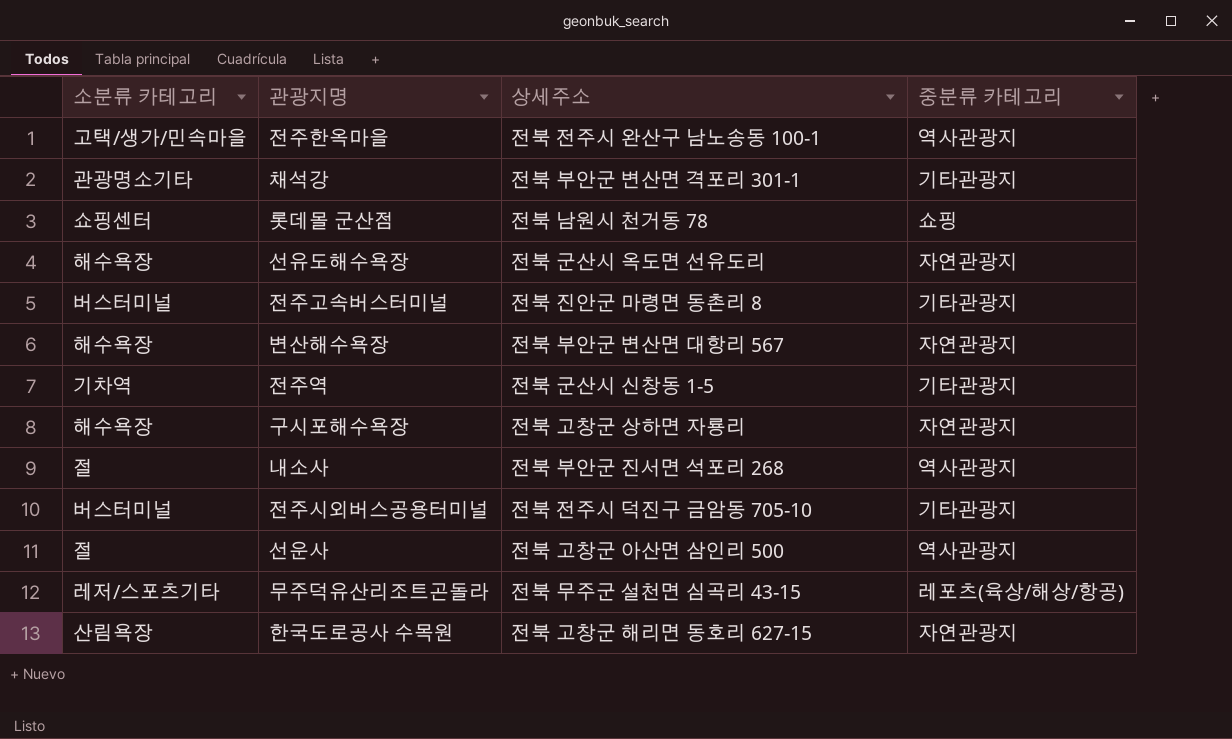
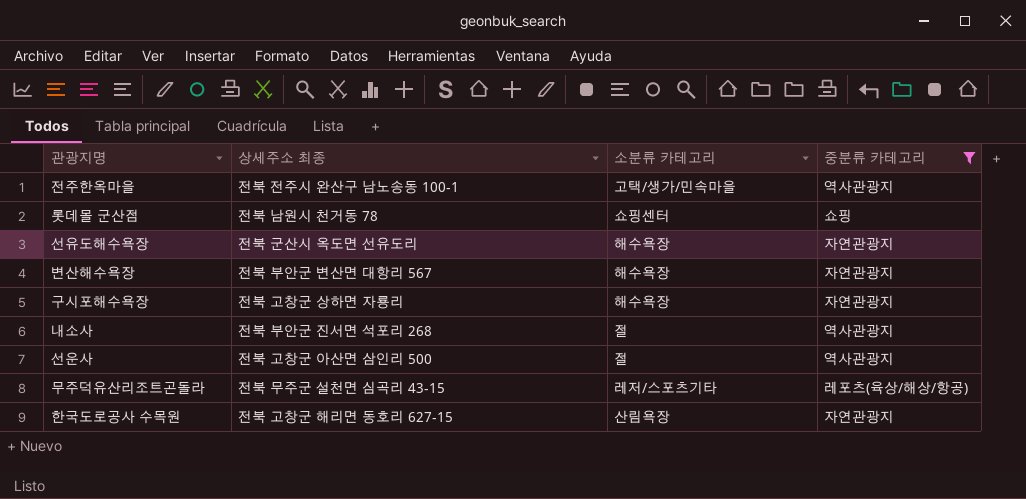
filter: none -> 중분류 카테고리 != 기타관광지
column name: 상세주소 -> 상세주소 최종
column 소분류 카테고리 | position: 1 -> 3

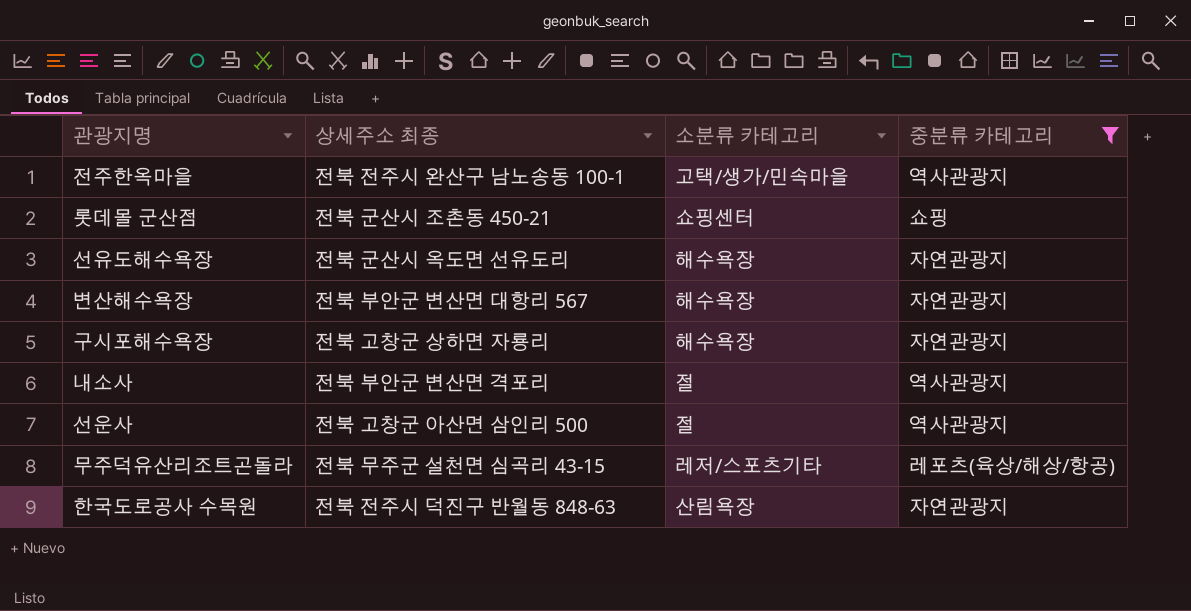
롯데몰 군산점 | 상세주소 최종: 전북 남원시 천거동 78 -> 전북 군산시 조촌동 450-21
내소사 | 상세주소 최종: 전북 부안군 진서면 석포리 268 -> 전북 부안군 변산면 격포리
한국도로공사 수목원 | 상세주소 최종: 전북 고창군 해리면 동호리 627-15 -> 전북 전주시 덕진구 반월동 848-63

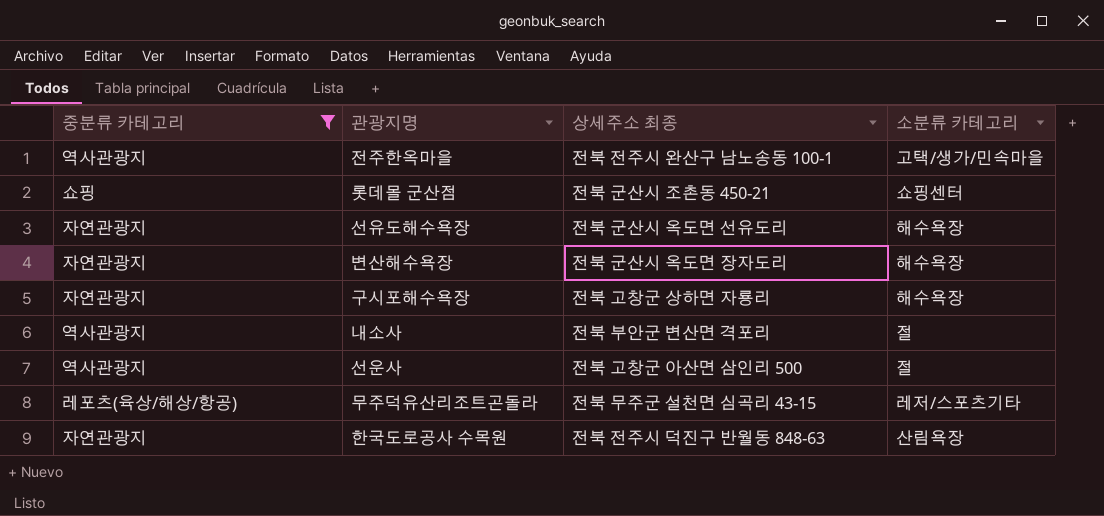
column 중분류 카테고리 | position: 4 -> 1
변산해수욕장 | 상세주소 최종: 전북 부안군 변산면 대항리 567 -> 전북 군산시 옥도면 장자도리

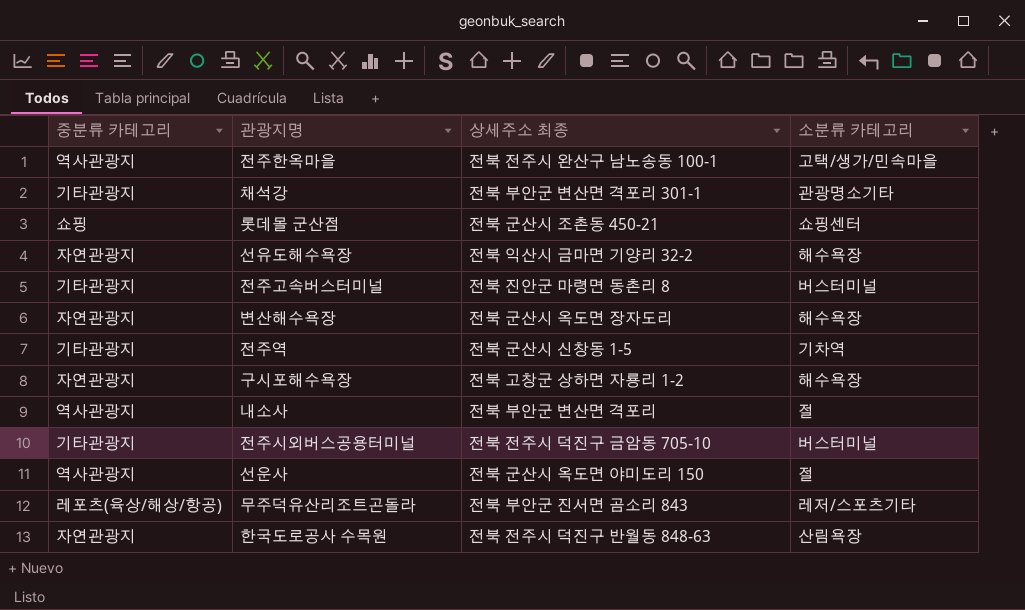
filter: 중분류 카테고리 != 기타관광지 -> none
선유도해수욕장 | 상세주소 최종: 전북 군산시 옥도면 선유도리 -> 전북 익산시 금마면 기양리 32-2
구시포해수욕장 | 상세주소 최종: 전북 고창군 상하면 자룡리 -> 전북 고창군 상하면 자룡리 1-2
선운사 | 상세주소 최종: 전북 고창군 아산면 삼인리 500 -> 전북 군산시 옥도면 야미도리 150
무주덕유산리조트곤돌라 | 상세주소 최종: 전북 무주군 설천면 심곡리 43-15 -> 전북 부안군 진서면 곰소리 843

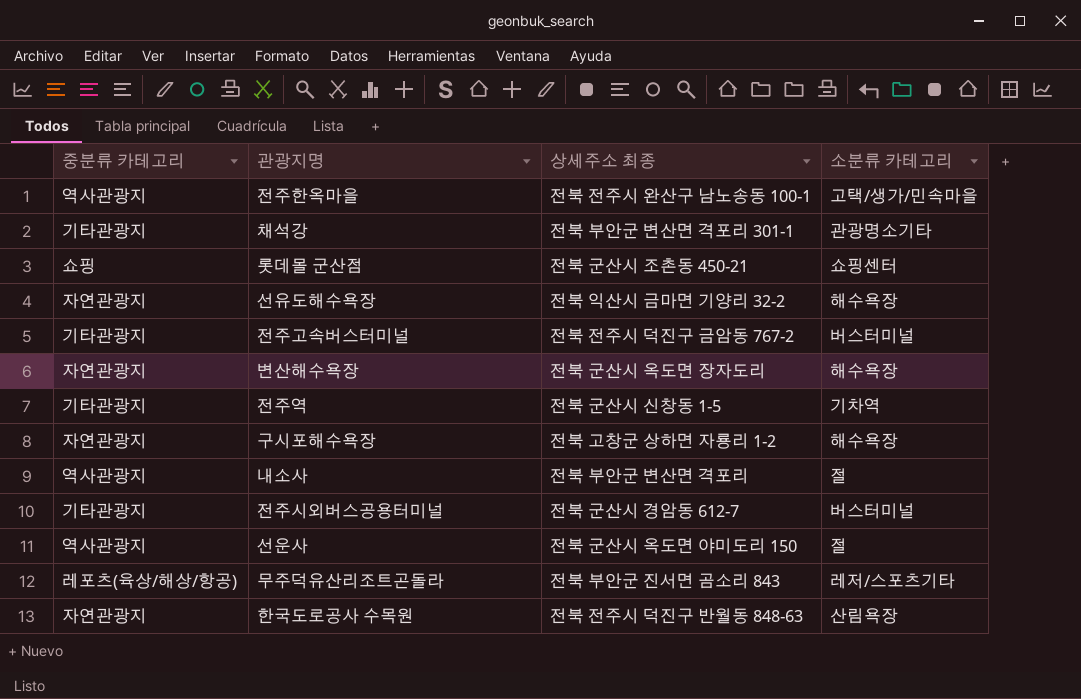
전주고속버스터미널 | 상세주소 최종: 전북 진안군 마령면 동촌리 8 -> 전북 전주시 덕진구 금암동 767-2
전주시외버스공용터미널 | 상세주소 최종: 전북 전주시 덕진구 금암동 705-10 -> 전북 군산시 경암동 612-7

